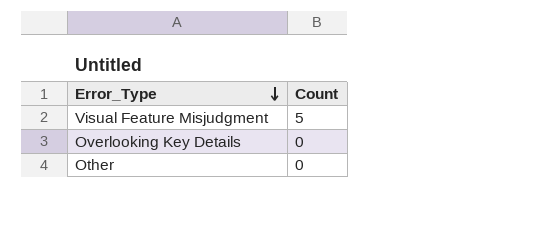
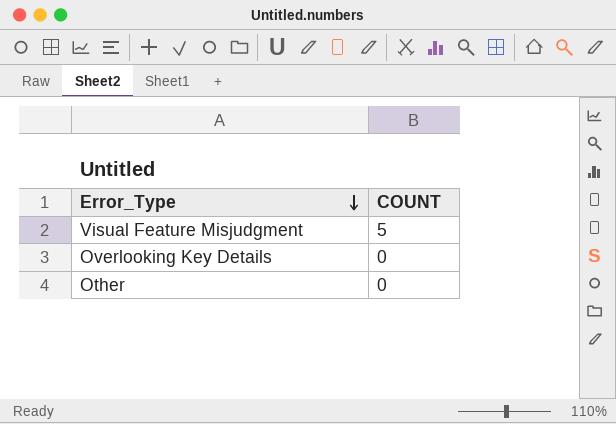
column name: Count -> COUNT

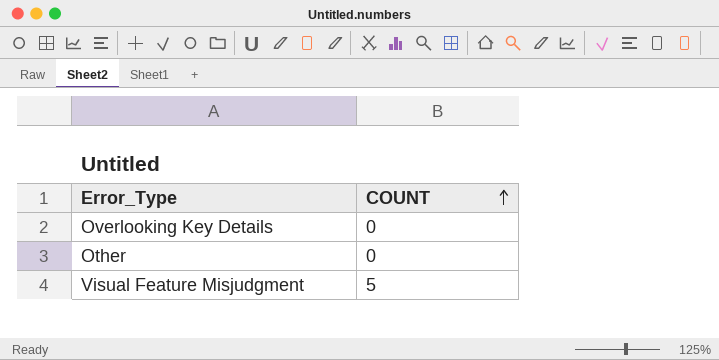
row order: Error_Type descending -> COUNT ascending

